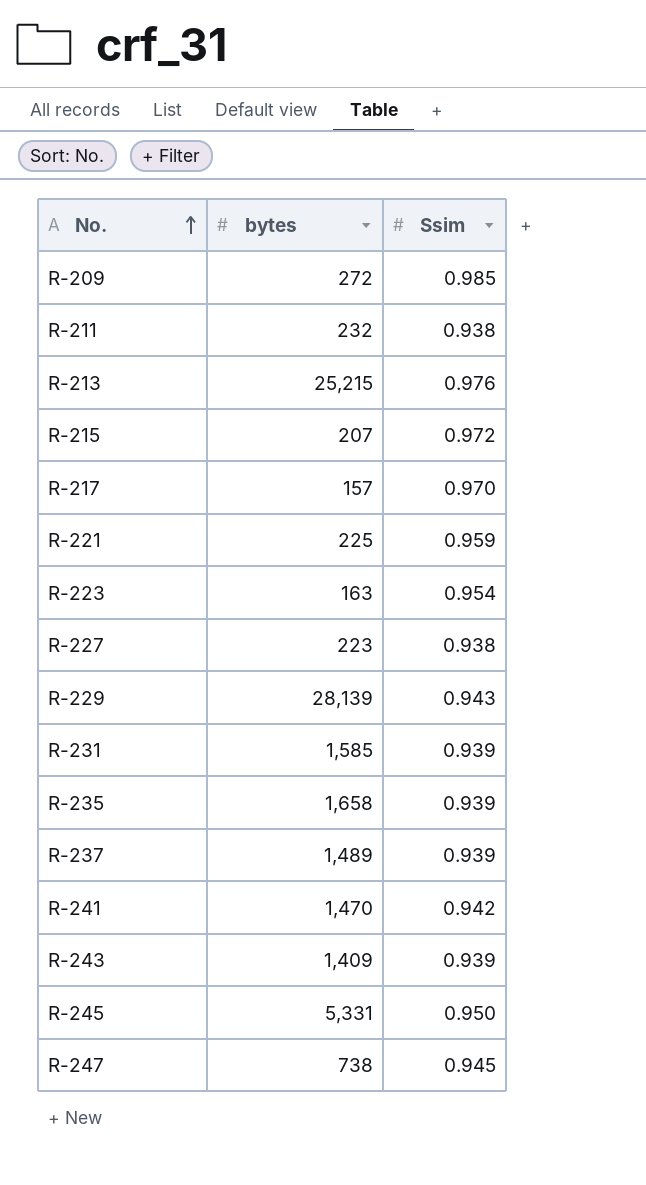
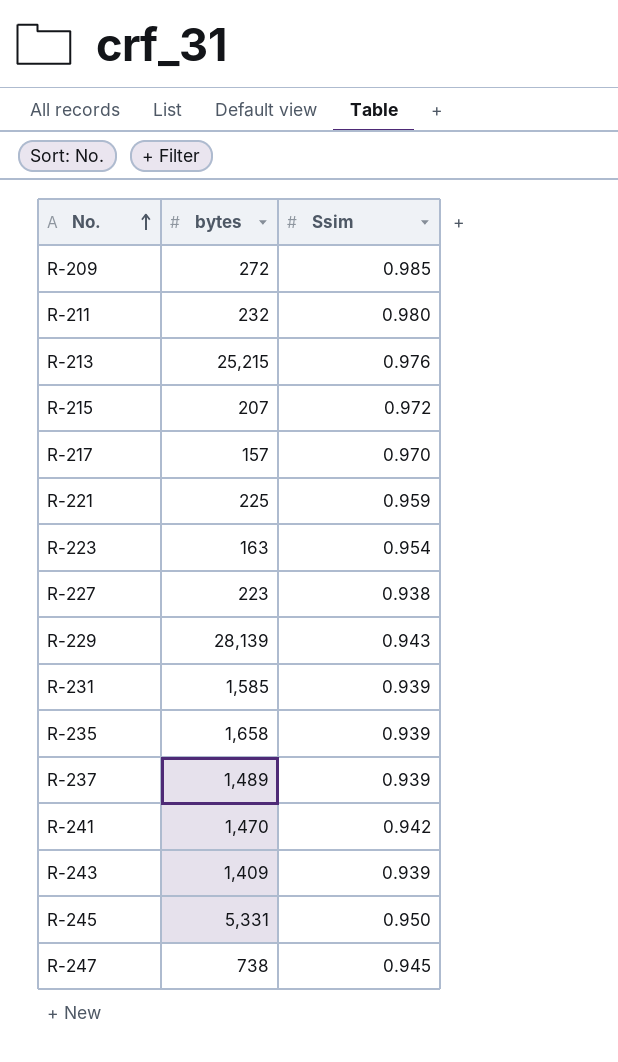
R-211 | Ssim: 0.938 -> 0.980

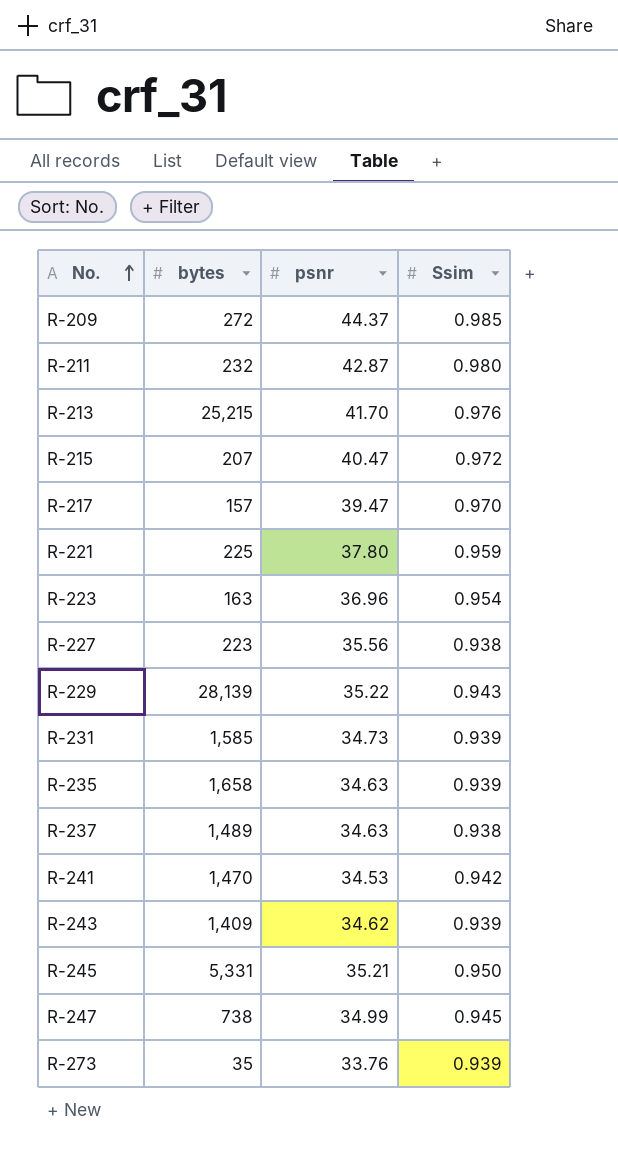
column psnr | position: none -> 3
R-237 | Ssim: 0.939 -> 0.938
row R-273: none -> 35 | 33.76 | 0.939

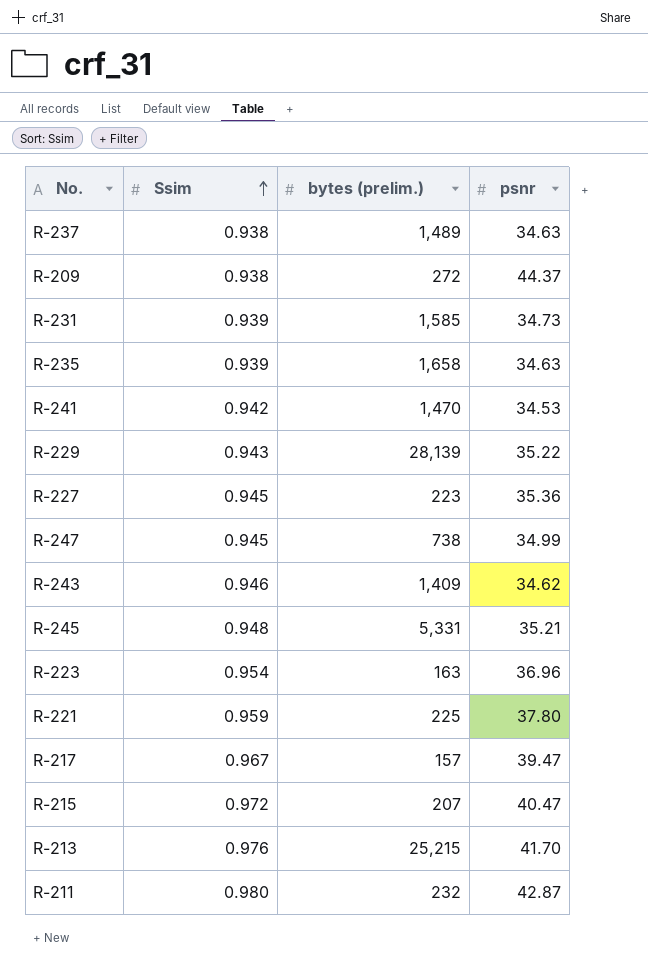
row order: No. ascending -> Ssim ascending
column Ssim | position: 4 -> 2
column name: bytes -> bytes (prelim.)
row R-273: 35 | 33.76 | 0.939 -> none
R-209 | Ssim: 0.985 -> 0.938
R-227 | Ssim: 0.938 -> 0.945
R-227 | psnr: 35.56 -> 35.36
R-243 | Ssim: 0.939 -> 0.946
R-245 | Ssim: 0.950 -> 0.948
R-217 | Ssim: 0.970 -> 0.967

